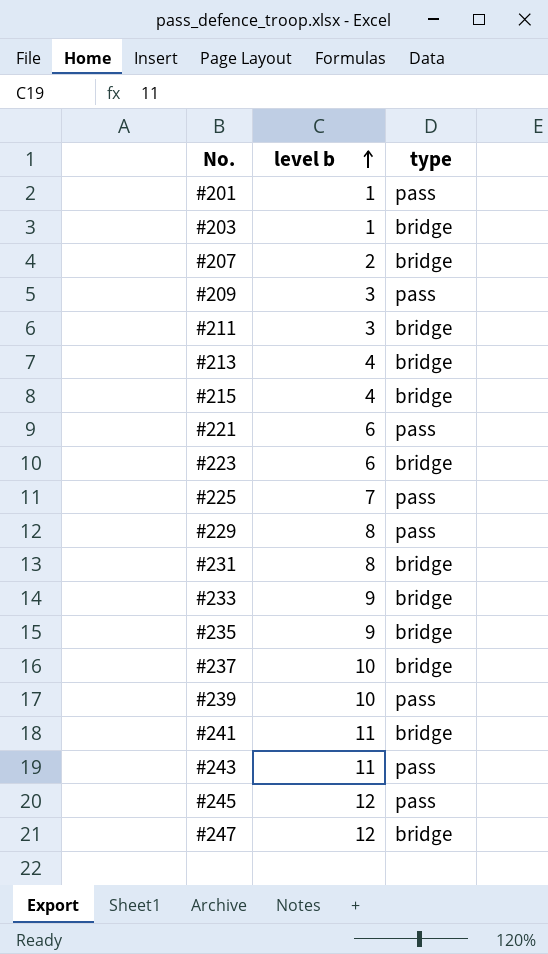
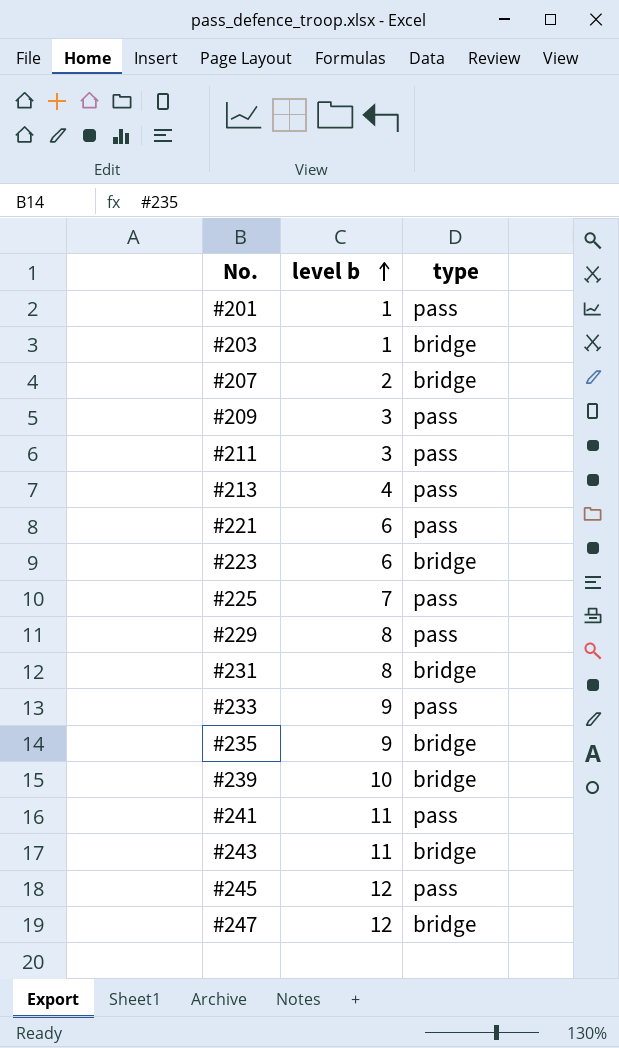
row #215: 4 | bridge -> none
row #237: 10 | bridge -> none
#211 | type: bridge -> pass
#213 | type: bridge -> pass
#233 | type: bridge -> pass
#239 | type: pass -> bridge
#241 | type: bridge -> pass
#243 | type: pass -> bridge

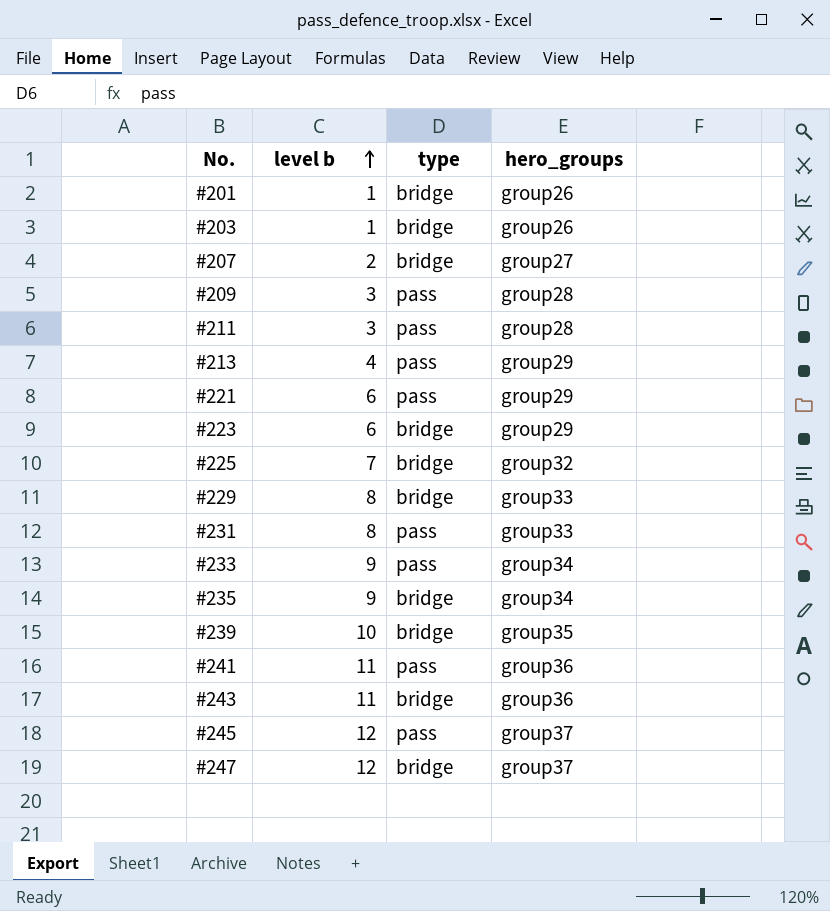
column hero_groups | position: none -> 4
#201 | type: pass -> bridge
#225 | type: pass -> bridge
#229 | type: pass -> bridge
#231 | type: bridge -> pass

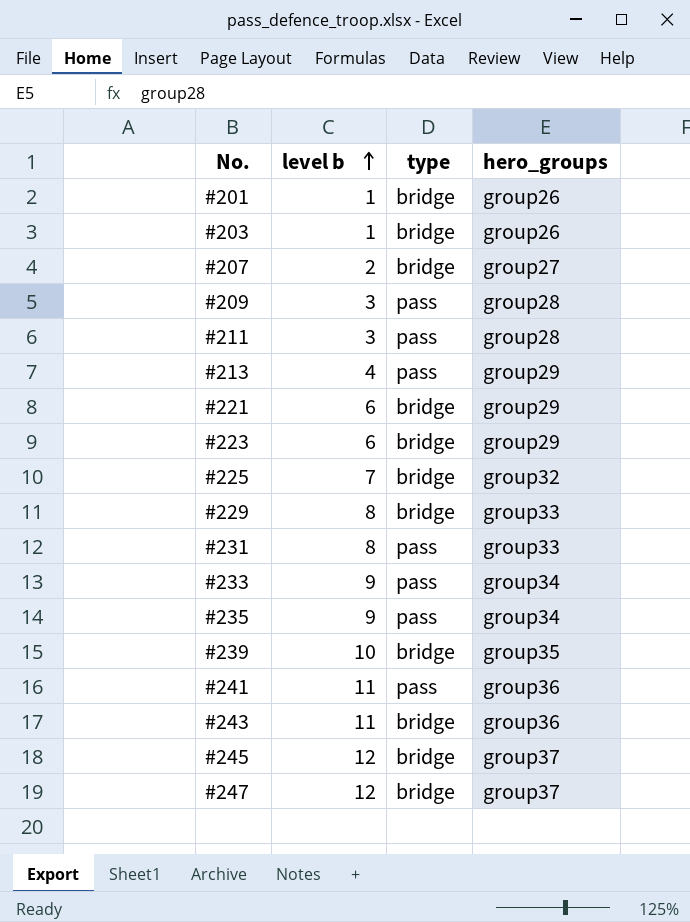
#221 | type: pass -> bridge
#235 | type: bridge -> pass
#245 | type: pass -> bridge

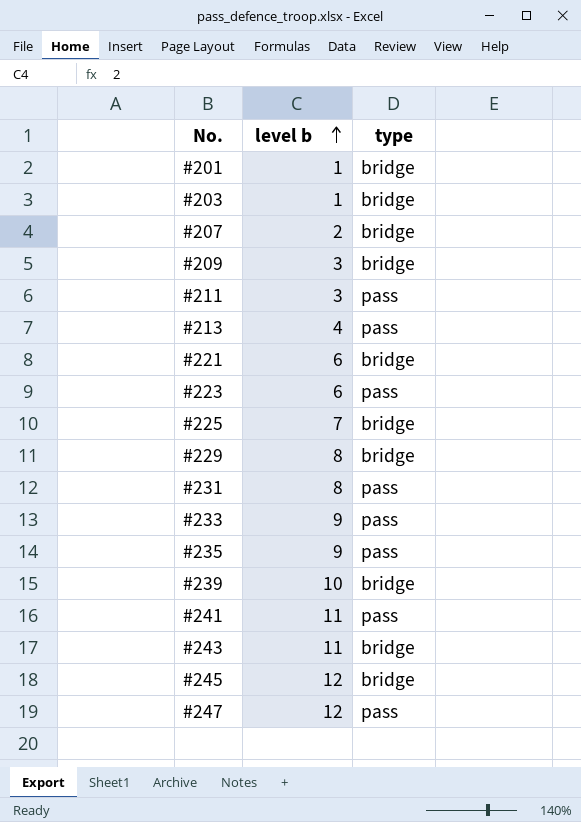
column hero_groups | position: 4 -> none
#209 | type: pass -> bridge
#223 | type: bridge -> pass
#247 | type: bridge -> pass

